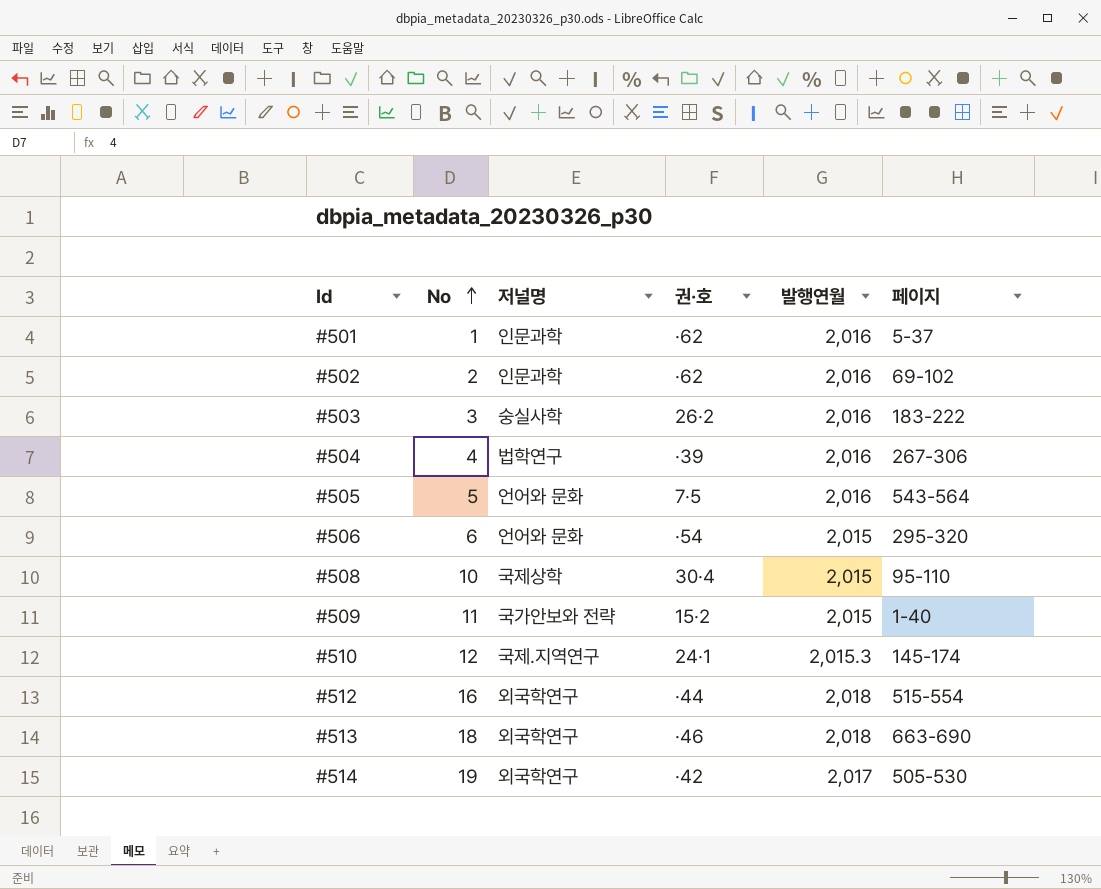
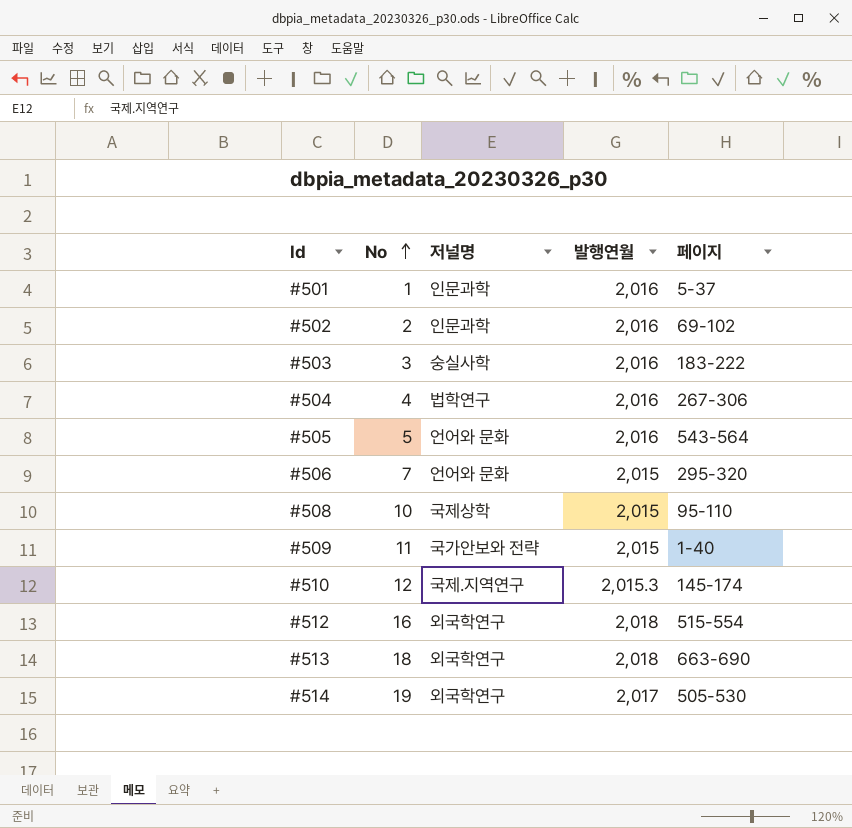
column 권·호 | position: 4 -> none
#506 | No: 6 -> 7

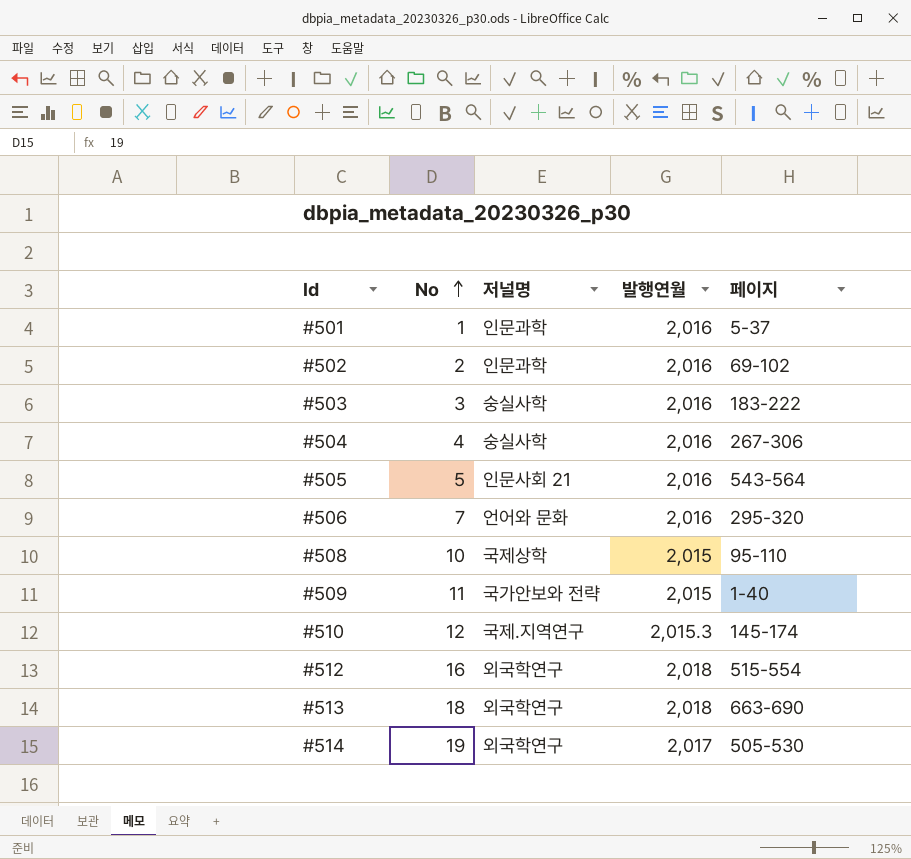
#504 | 저널명: 법학연구 -> 숭실사학
#505 | 저널명: 언어와 문화 -> 인문사회 21
#506 | 발행연월: 2,015 -> 2,016

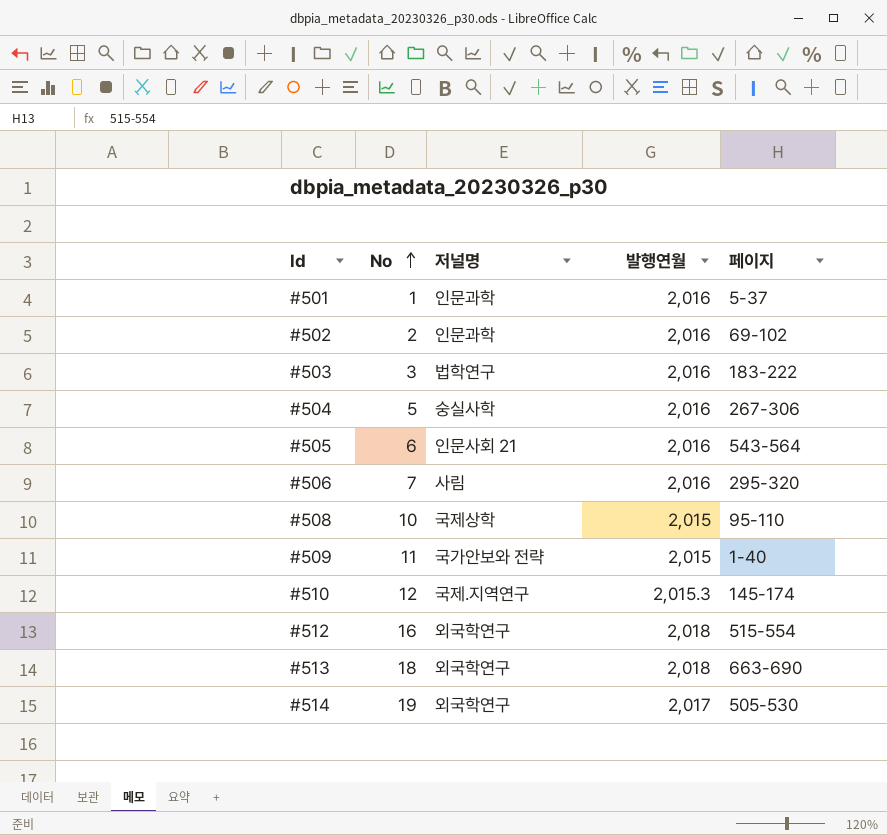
#503 | 저널명: 숭실사학 -> 법학연구
#504 | No: 4 -> 5
#505 | No: 5 -> 6
#506 | 저널명: 언어와 문화 -> 사림

